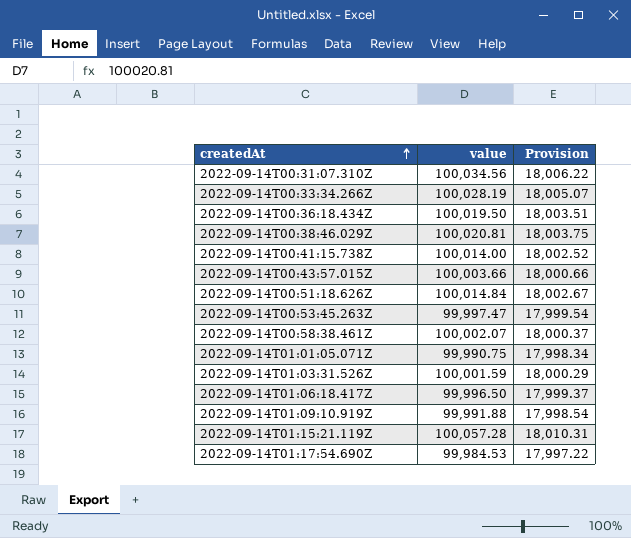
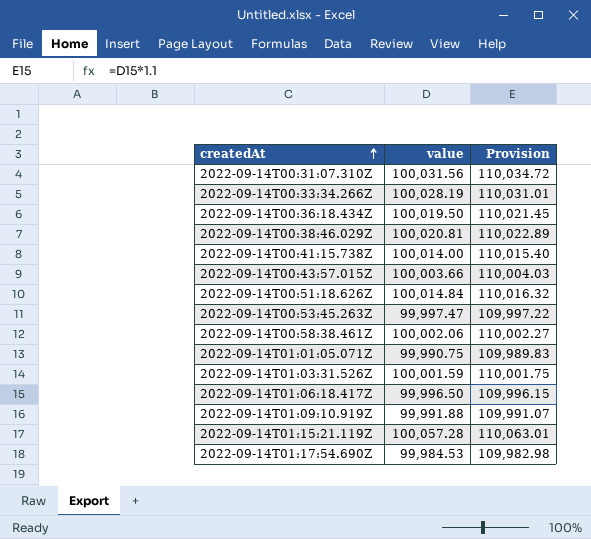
column Provision | formula: [value] * 0.18 -> [value] * 1.1
2022-09-14T00:31:07.310Z | value: 100,034.56 -> 100,031.56
2022-09-14T00:58:38.461Z | value: 100,002.07 -> 100,002.06

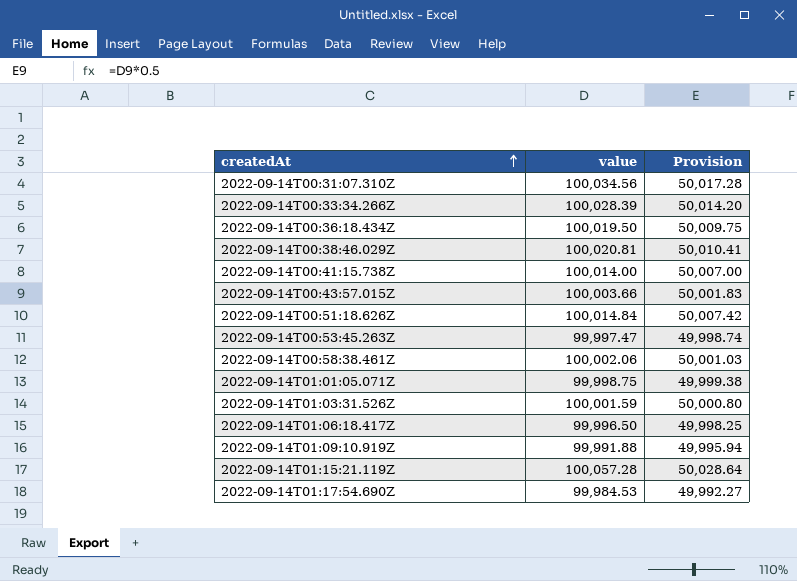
column Provision | formula: [value] * 1.1 -> [value] * 0.5
2022-09-14T00:31:07.310Z | value: 100,031.56 -> 100,034.56
2022-09-14T00:33:34.266Z | value: 100,028.19 -> 100,028.39
2022-09-14T01:01:05.071Z | value: 99,990.75 -> 99,998.75

